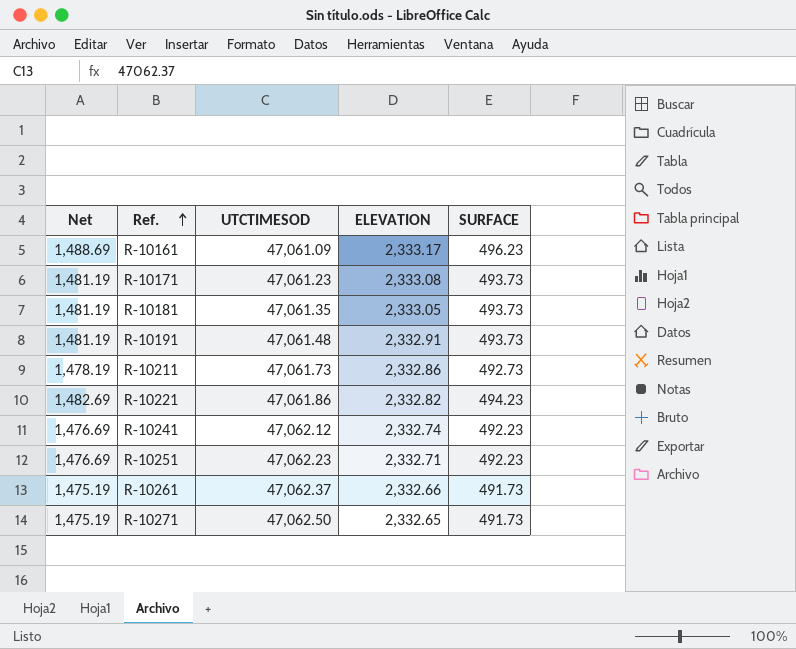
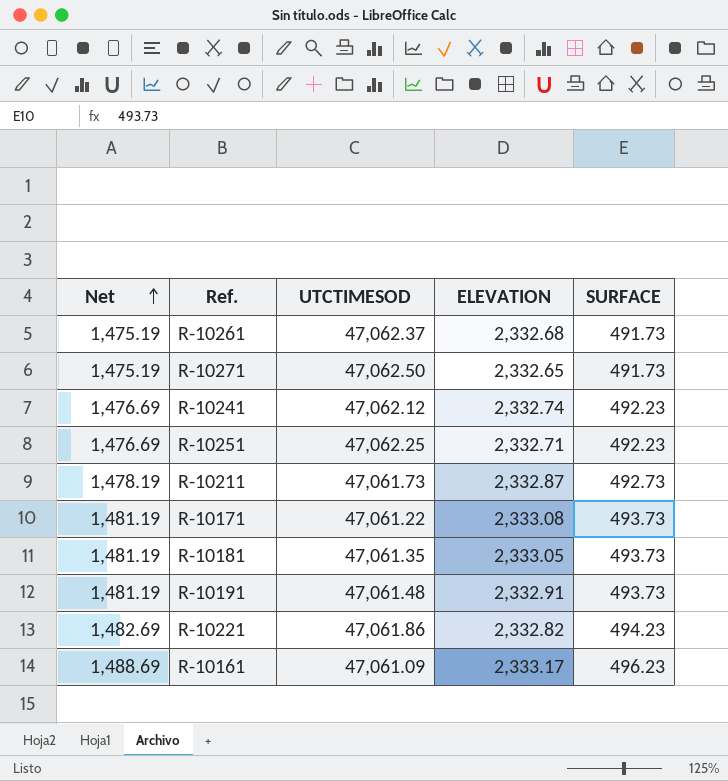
row order: Ref. ascending -> Net ascending
R-10261 | ELEVATION: 2,332.66 -> 2,332.68
R-10251 | UTCTIMESOD: 47,062.23 -> 47,062.25
R-10211 | ELEVATION: 2,332.86 -> 2,332.87
R-10171 | UTCTIMESOD: 47,061.23 -> 47,061.22

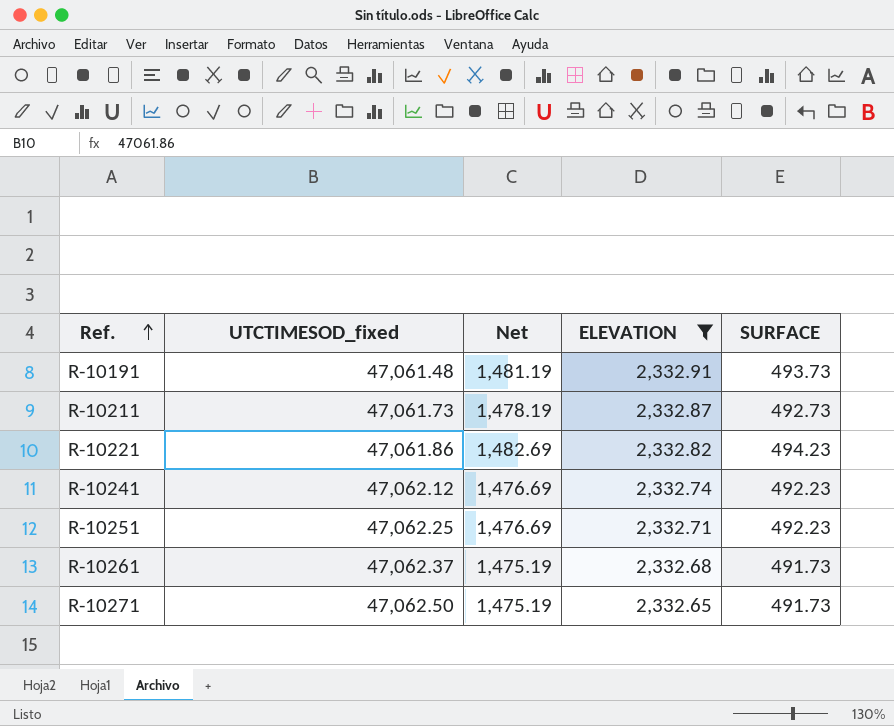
filter: none -> ELEVATION <= 2,332.91
row order: Net ascending -> Ref. ascending
column name: UTCTIMESOD -> UTCTIMESOD_fixed
column Net | position: 1 -> 3

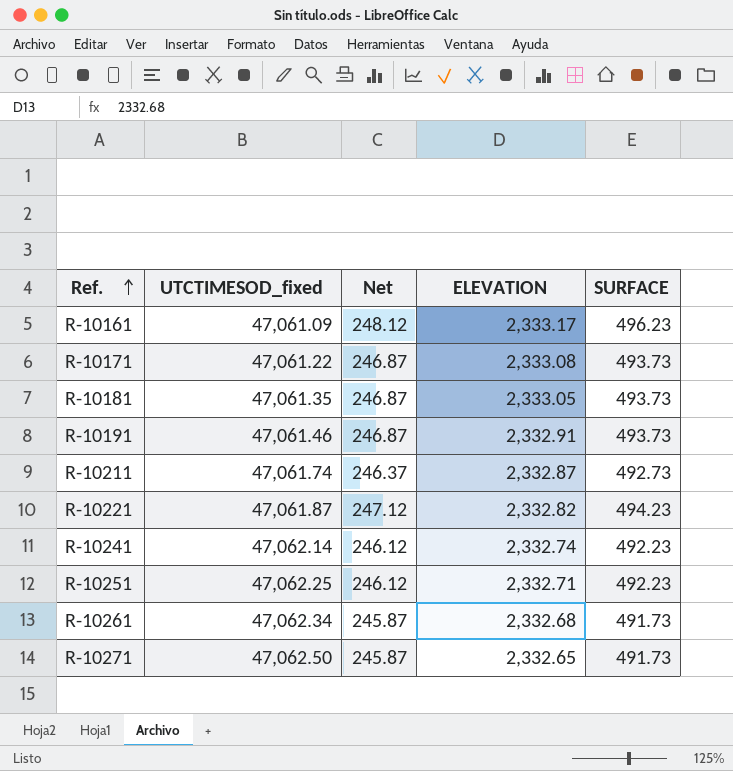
filter: ELEVATION <= 2,332.91 -> none
column Net | formula: [SURFACE] * 3 -> [SURFACE] * 0.5
R-10191 | UTCTIMESOD_fixed: 47,061.48 -> 47,061.46
R-10211 | UTCTIMESOD_fixed: 47,061.73 -> 47,061.74
R-10221 | UTCTIMESOD_fixed: 47,061.86 -> 47,061.87
R-10241 | UTCTIMESOD_fixed: 47,062.12 -> 47,062.14
R-10261 | UTCTIMESOD_fixed: 47,062.37 -> 47,062.34

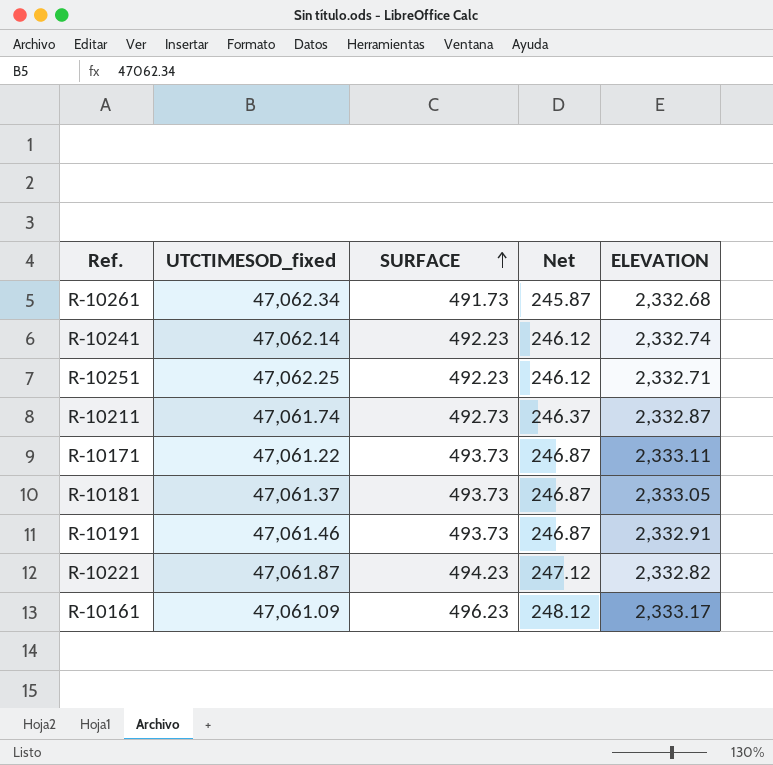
row order: Ref. ascending -> SURFACE ascending
column SURFACE | position: 5 -> 3
row R-10271: 47,062.50 | 245.87 | 2,332.65 | 491.73 -> none
R-10171 | ELEVATION: 2,333.08 -> 2,333.11
R-10181 | UTCTIMESOD_fixed: 47,061.35 -> 47,061.37

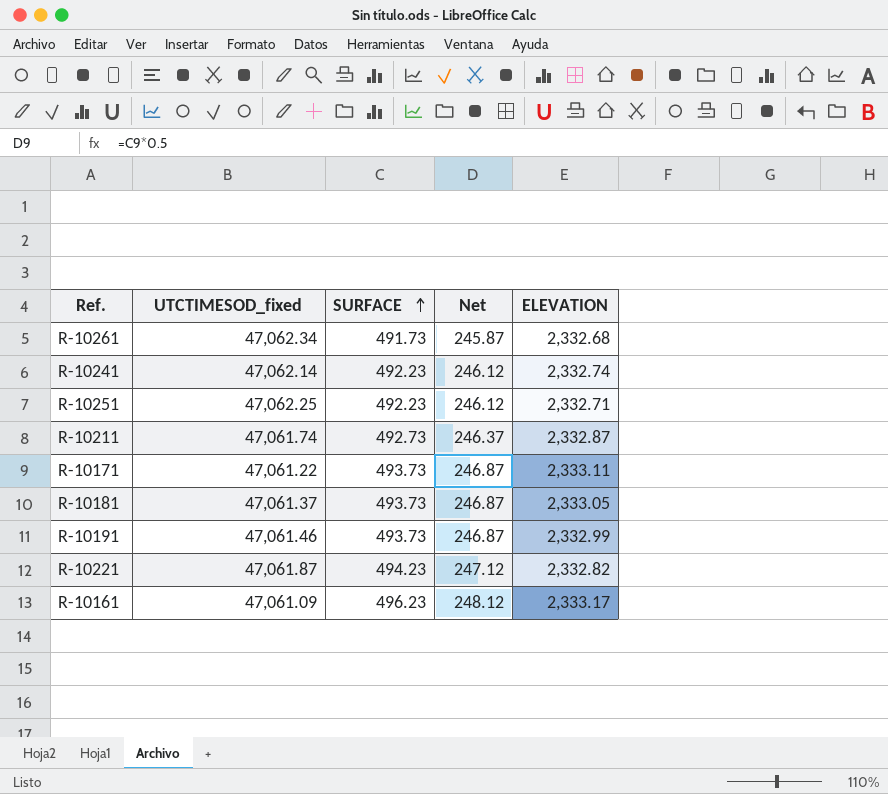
R-10191 | ELEVATION: 2,332.91 -> 2,332.99

